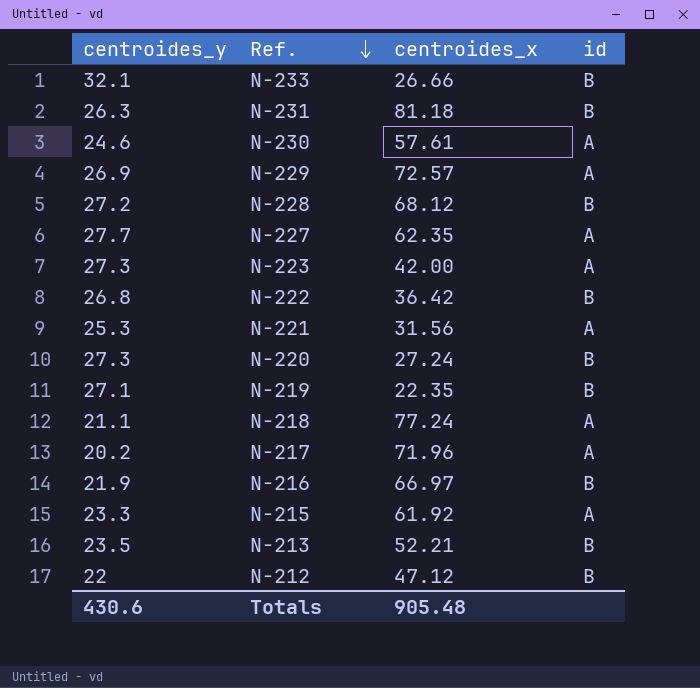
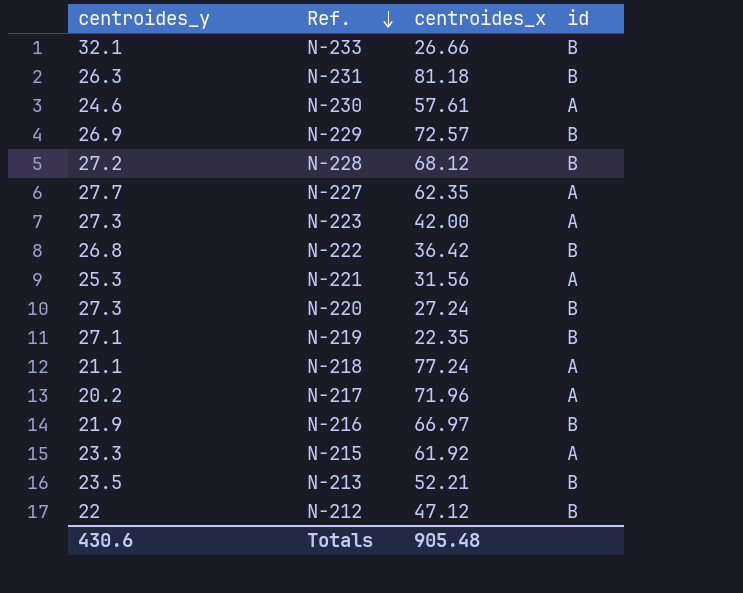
N-229 | id: A -> B

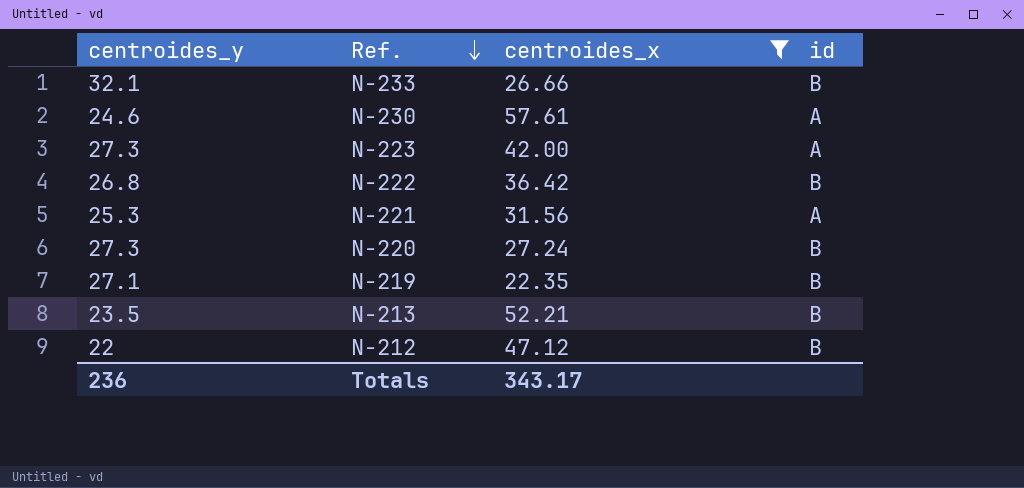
filter: none -> centroides_x <= 57.61
Totals | centroides_y: 430.6 -> 236
Totals | centroides_x: 905.48 -> 343.17

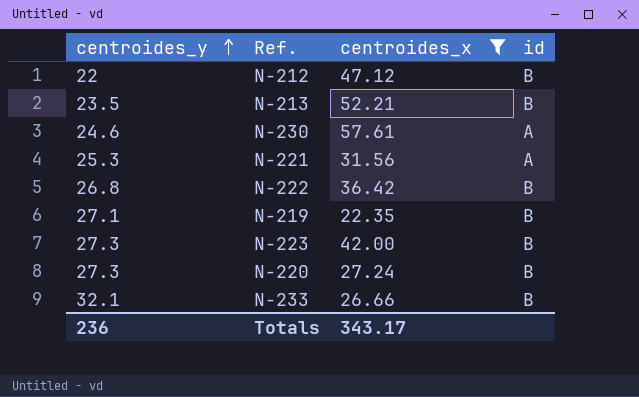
row order: Ref. descending -> centroides_y ascending
N-223 | id: A -> B

